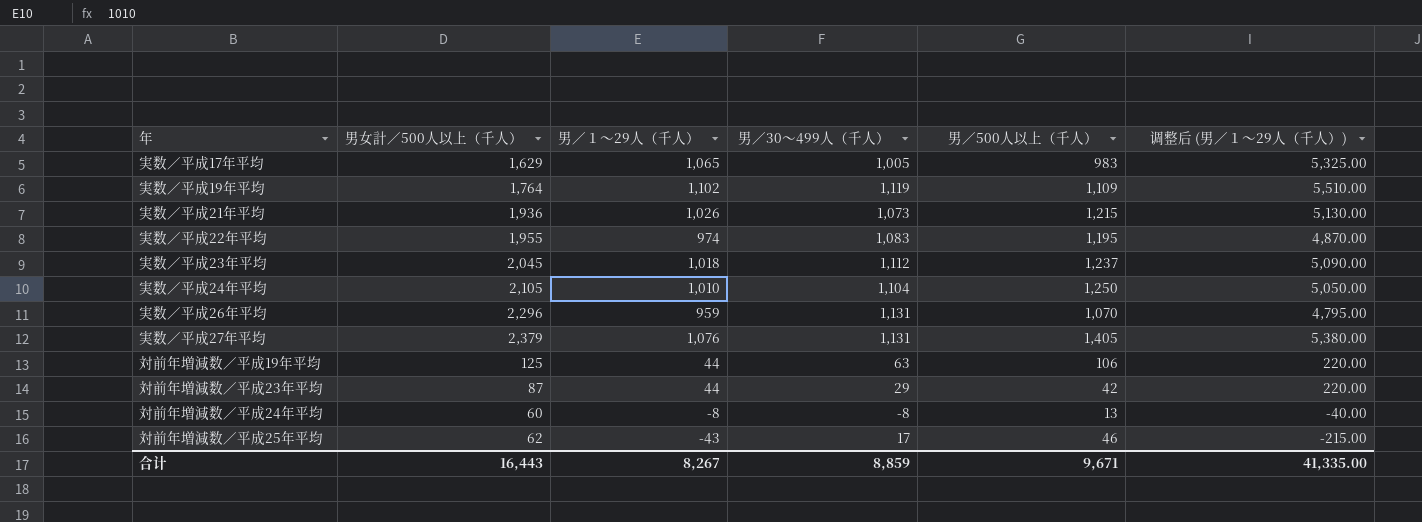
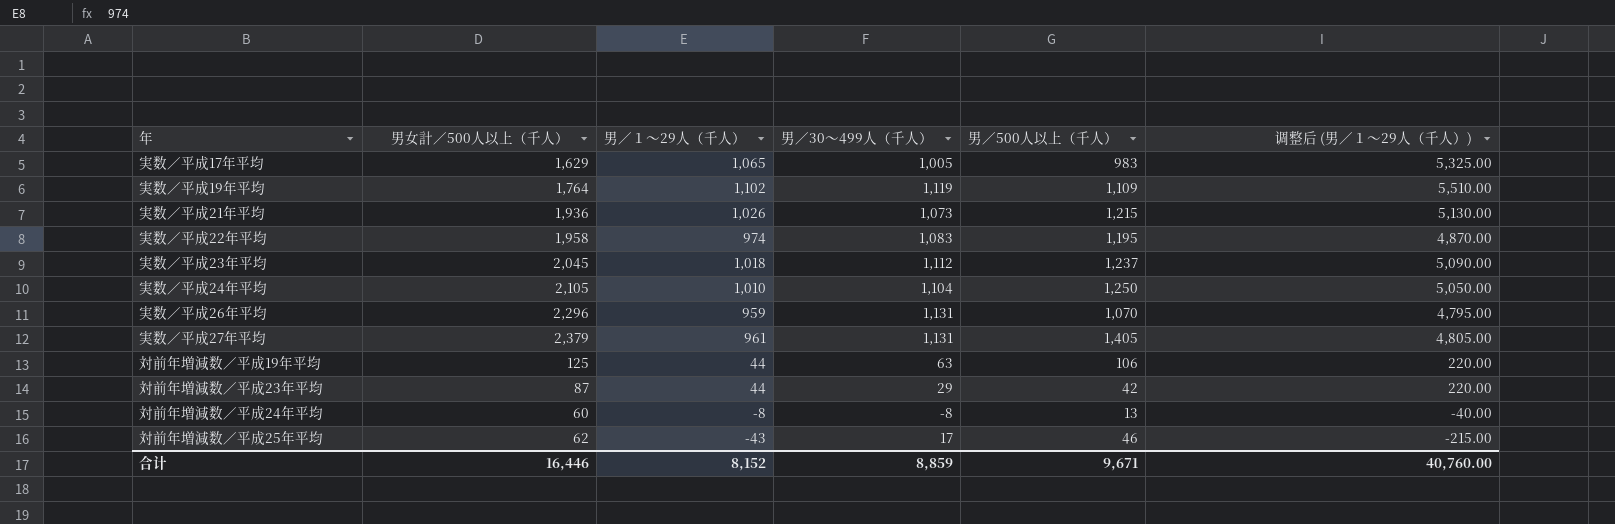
実数／平成22年平均 | 男女計／500人以上（千人）: 1,955 -> 1,958
実数／平成27年平均 | 男／１～29人（千人）: 1,076 -> 961
実数／平成27年平均 | 调整后 (男／１～29人（千人）): 5,380.00 -> 4,805.00
合计 | 男女計／500人以上（千人）: 16,443 -> 16,446
合计 | 男／１～29人（千人）: 8,267 -> 8,152
合计 | 调整后 (男／１～29人（千人）): 41,335.00 -> 40,760.00

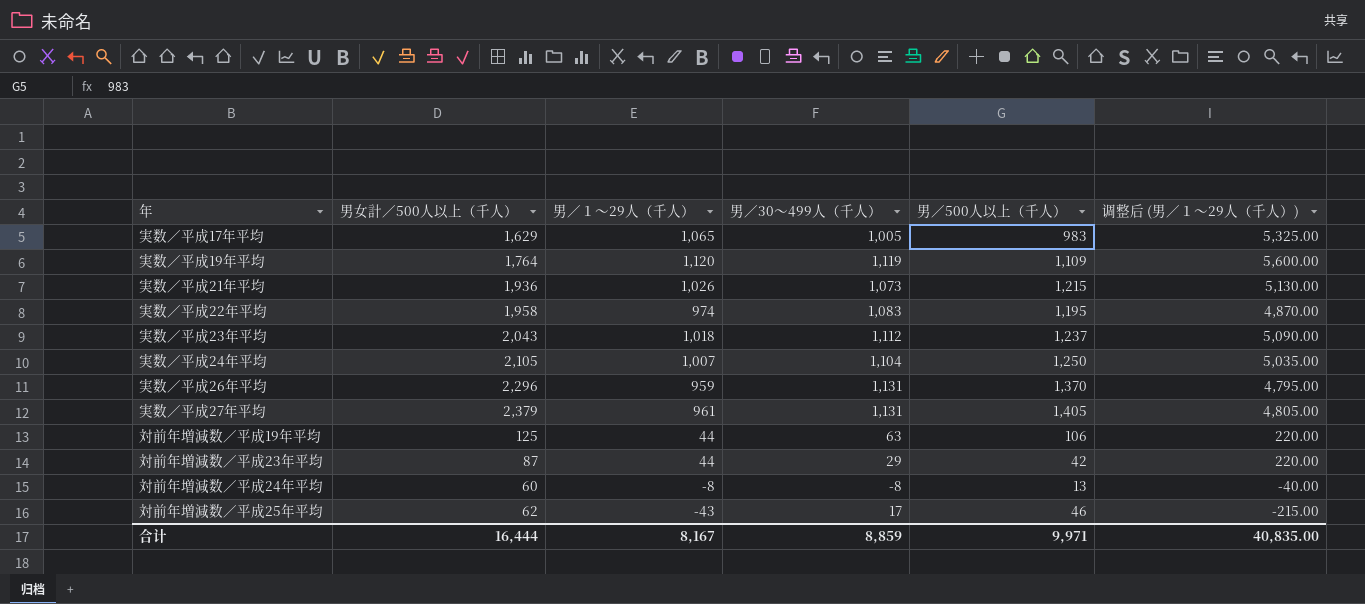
実数／平成19年平均 | 男／１～29人（千人）: 1,102 -> 1,120
実数／平成19年平均 | 调整后 (男／１～29人（千人）): 5,510.00 -> 5,600.00
実数／平成23年平均 | 男女計／500人以上（千人）: 2,045 -> 2,043
実数／平成24年平均 | 男／１～29人（千人）: 1,010 -> 1,007
実数／平成24年平均 | 调整后 (男／１～29人（千人）): 5,050.00 -> 5,035.00
実数／平成26年平均 | 男／500人以上（千人）: 1,070 -> 1,370
合计 | 男女計／500人以上（千人）: 16,446 -> 16,444
合计 | 男／１～29人（千人）: 8,152 -> 8,167
合计 | 男／500人以上（千人）: 9,671 -> 9,971
合计 | 调整后 (男／１～29人（千人）): 40,760.00 -> 40,835.00

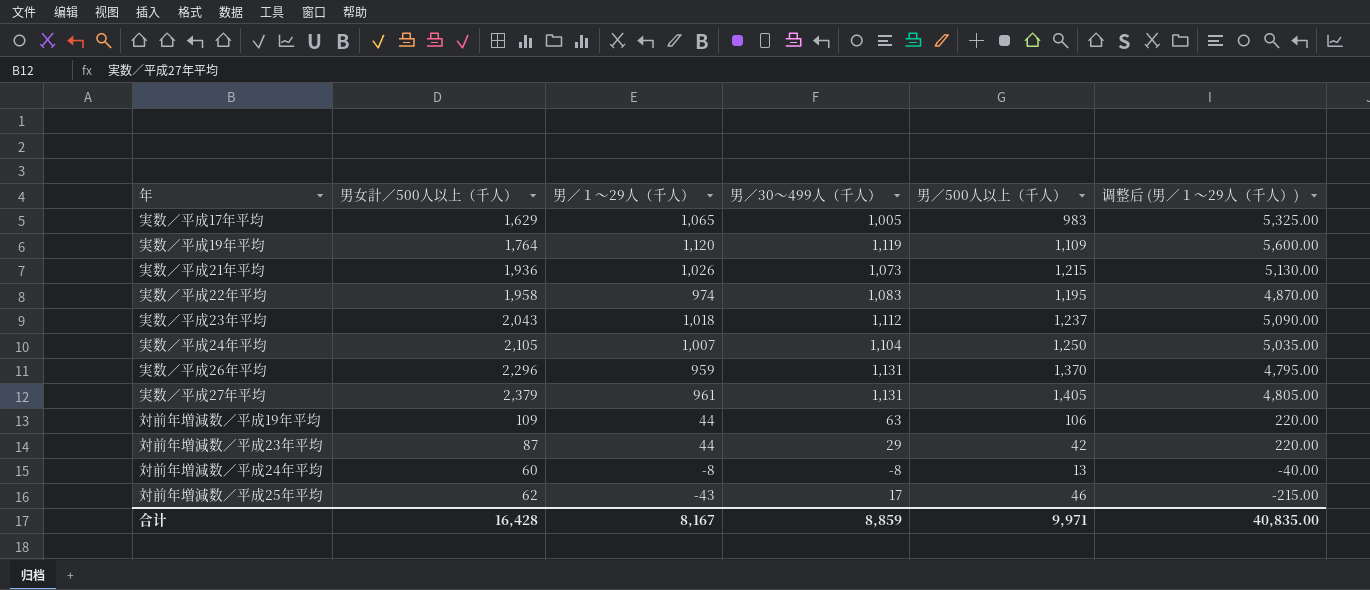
対前年増減数／平成19年平均 | 男女計／500人以上（千人）: 125 -> 109
合计 | 男女計／500人以上（千人）: 16,444 -> 16,428

